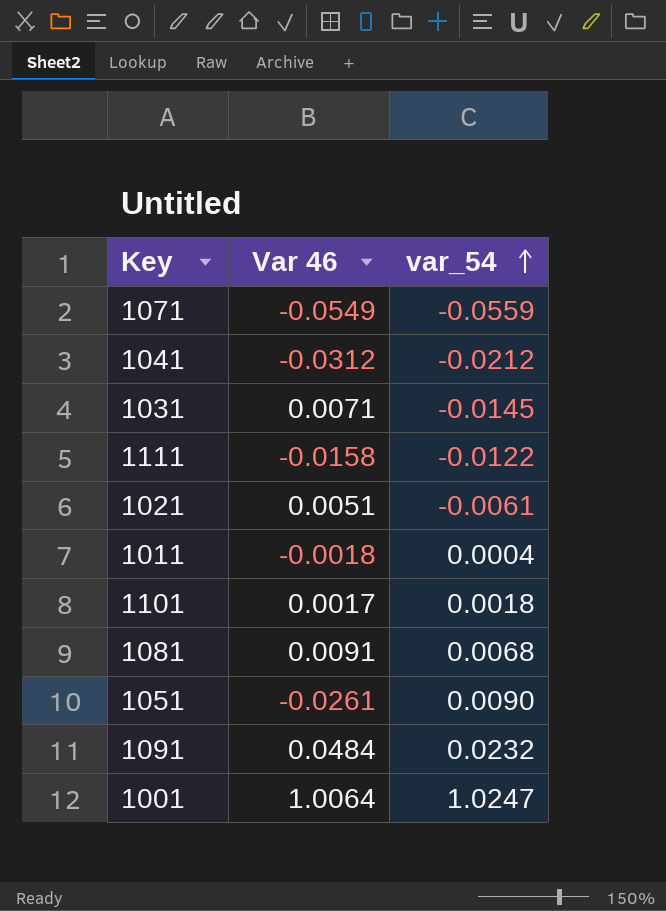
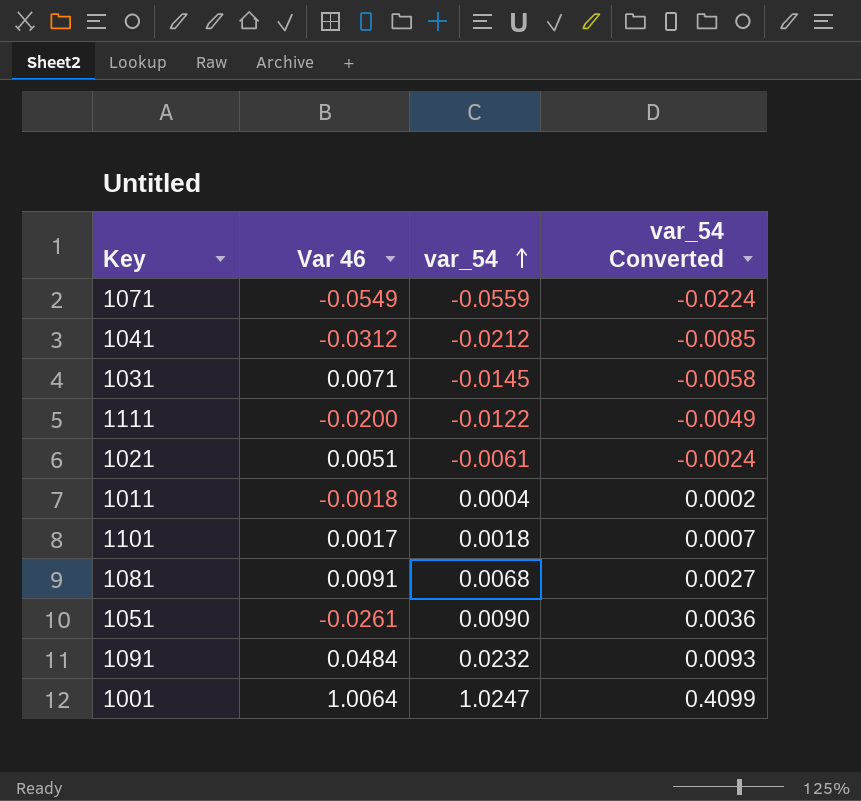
column var_54 Converted | formula: none -> [var_54] * 0.4
1111 | Var 46: -0.0158 -> -0.0200

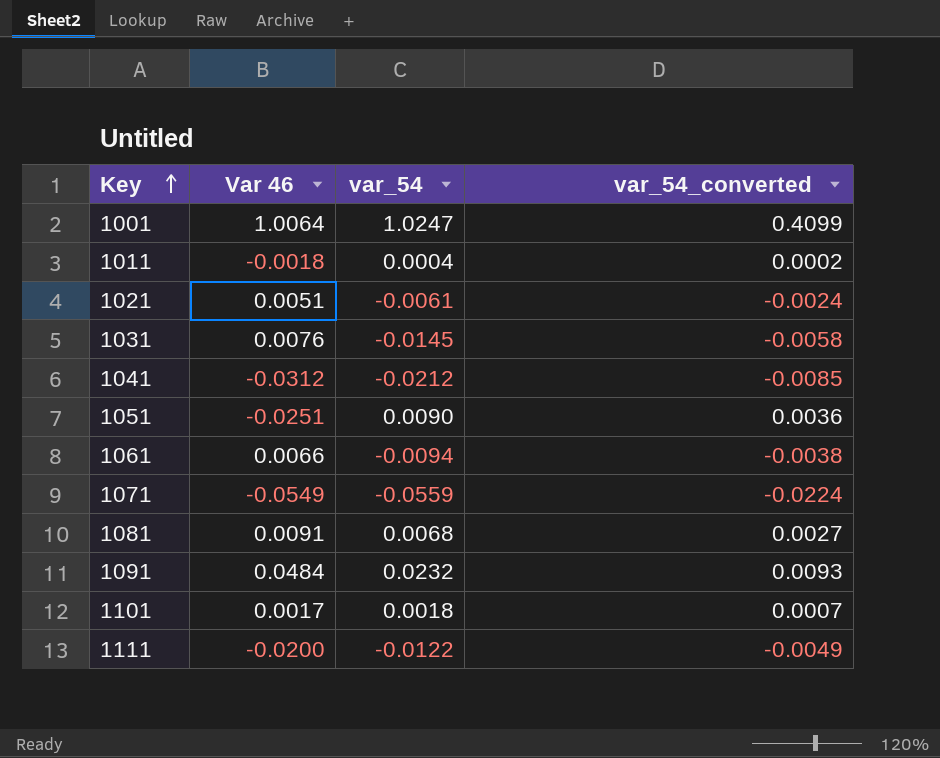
row order: var_54 ascending -> Key ascending
column name: var_54 Converted -> var_54_converted
1031 | Var 46: 0.0071 -> 0.0076
1051 | Var 46: -0.0261 -> -0.0251
row 1061: none -> 0.0066 | -0.0094 | -0.0038

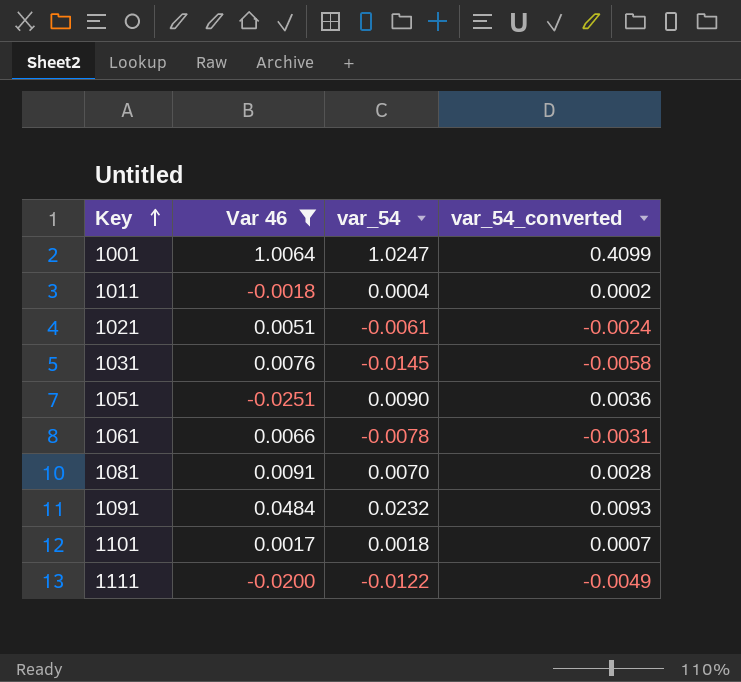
filter: none -> Var 46 >= -0.0251
1061 | var_54: -0.0094 -> -0.0078
1061 | var_54_converted: -0.0038 -> -0.0031
1081 | var_54: 0.0068 -> 0.0070
1081 | var_54_converted: 0.0027 -> 0.0028

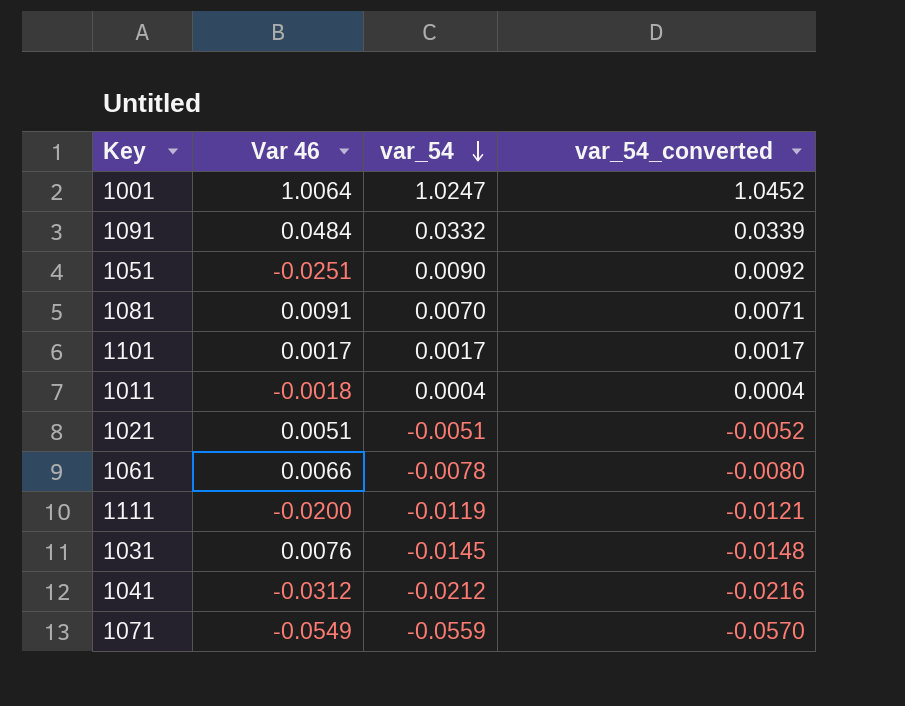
filter: Var 46 >= -0.0251 -> none
row order: Key ascending -> var_54 descending
column var_54_converted | formula: [var_54] * 0.4 -> [var_54] * 1.02
1091 | var_54: 0.0232 -> 0.0332
1101 | var_54: 0.0018 -> 0.0017
1021 | var_54: -0.0061 -> -0.0051
1111 | var_54: -0.0122 -> -0.0119

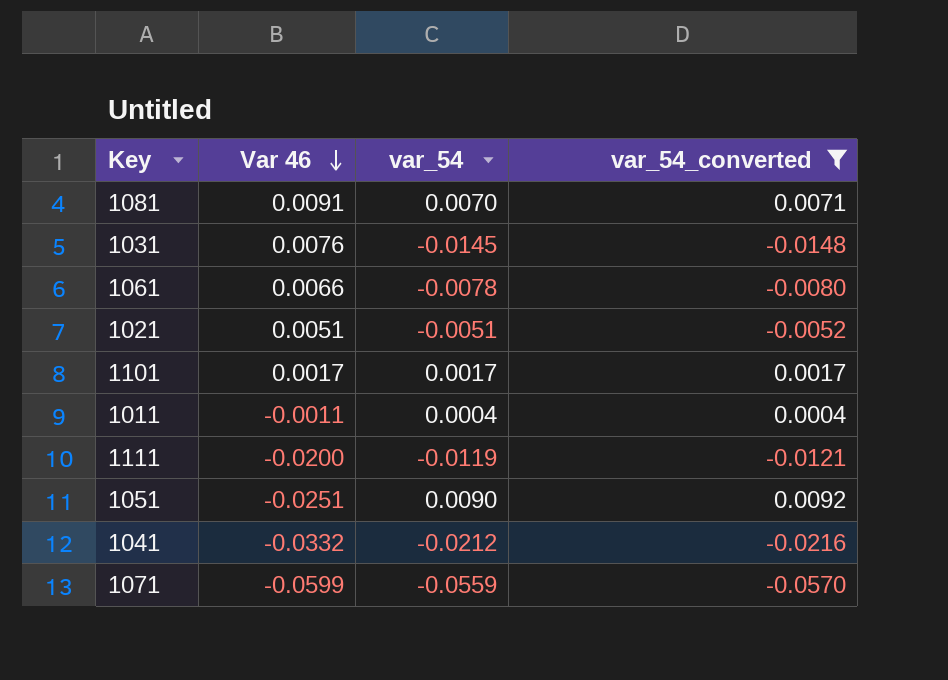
filter: none -> var_54_converted <= 0.0092
row order: var_54 descending -> Var 46 descending
1011 | Var 46: -0.0018 -> -0.0011
1041 | Var 46: -0.0312 -> -0.0332
1071 | Var 46: -0.0549 -> -0.0599

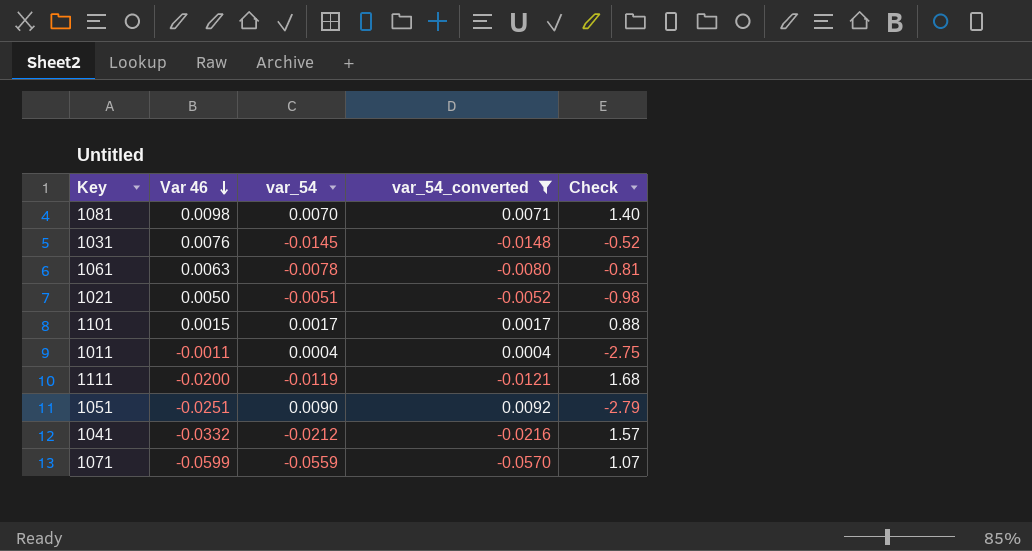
column Check | formula: none -> [Var 46] / [var_54]
1081 | Var 46: 0.0091 -> 0.0098
1061 | Var 46: 0.0066 -> 0.0063
1021 | Var 46: 0.0051 -> 0.0050
1101 | Var 46: 0.0017 -> 0.0015

